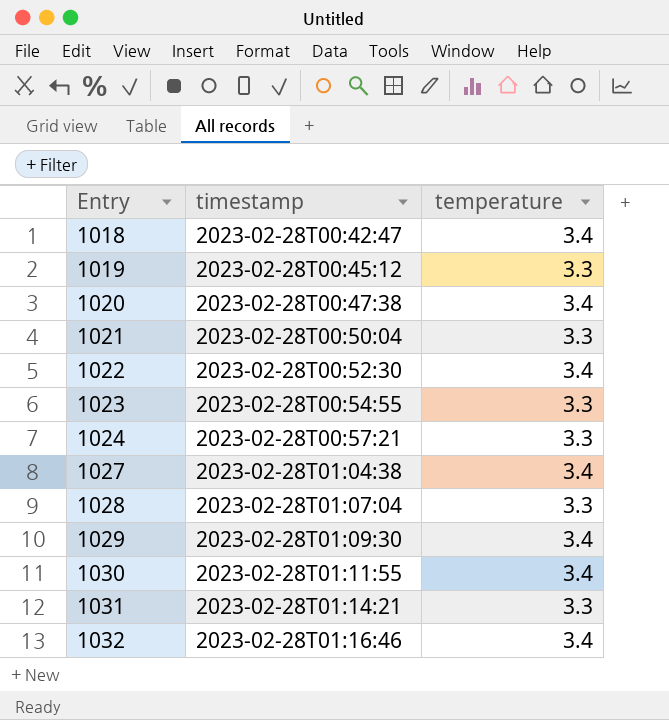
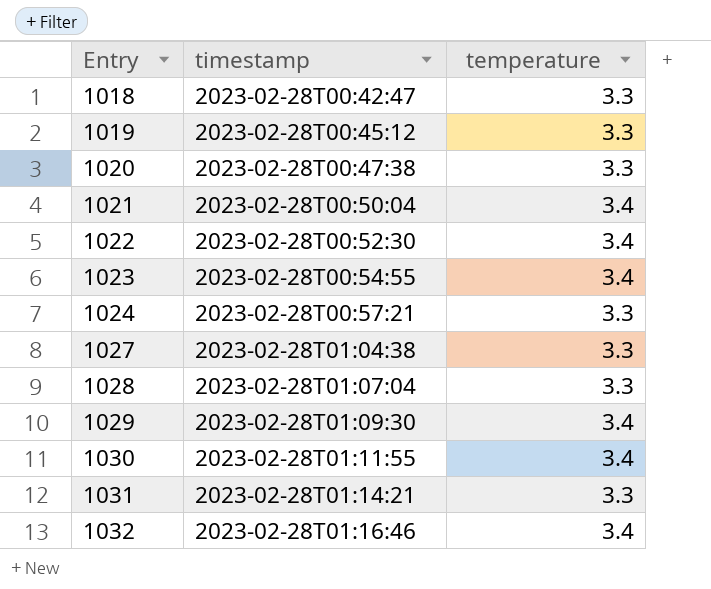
1018 | temperature: 3.4 -> 3.3
1020 | temperature: 3.4 -> 3.3
1021 | temperature: 3.3 -> 3.4
1023 | temperature: 3.3 -> 3.4
1027 | temperature: 3.4 -> 3.3

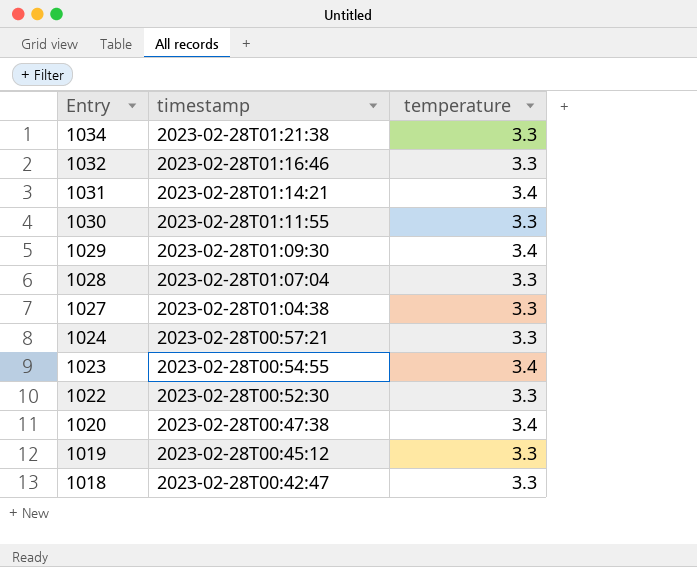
row order: Entry ascending -> Entry descending
row 1021: 2023-02-28T00:50:04 | 3.4 -> none
row 1034: none -> 2023-02-28T01:21:38 | 3.3
1032 | temperature: 3.4 -> 3.3
1031 | temperature: 3.3 -> 3.4
1030 | temperature: 3.4 -> 3.3
1022 | temperature: 3.4 -> 3.3
1020 | temperature: 3.3 -> 3.4

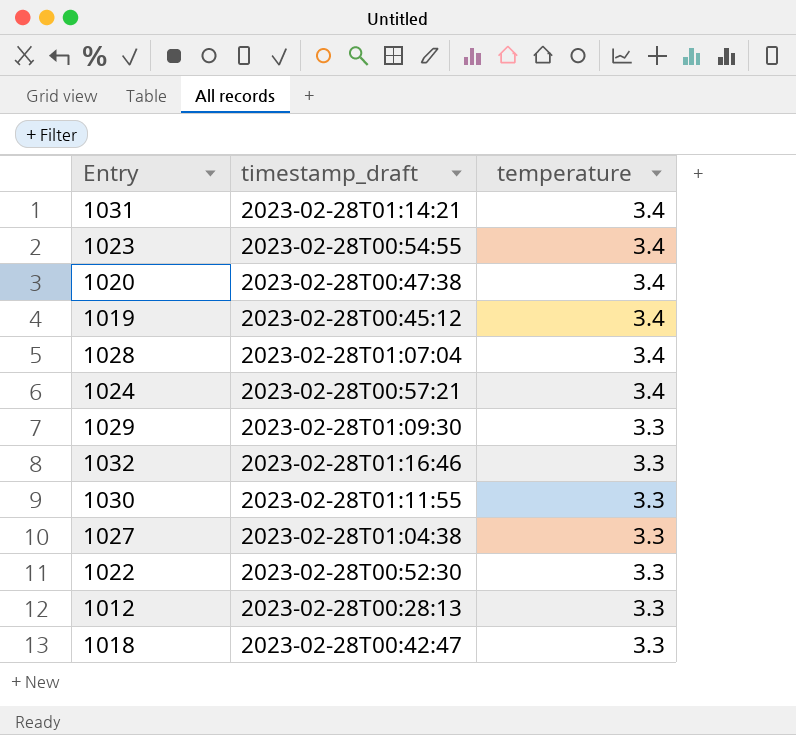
row order: Entry descending -> temperature descending
column name: timestamp -> timestamp_draft
row 1034: 2023-02-28T01:21:38 | 3.3 -> none
1019 | temperature: 3.3 -> 3.4
1028 | temperature: 3.3 -> 3.4
1024 | temperature: 3.3 -> 3.4
1029 | temperature: 3.4 -> 3.3
row 1012: none -> 2023-02-28T00:28:13 | 3.3

